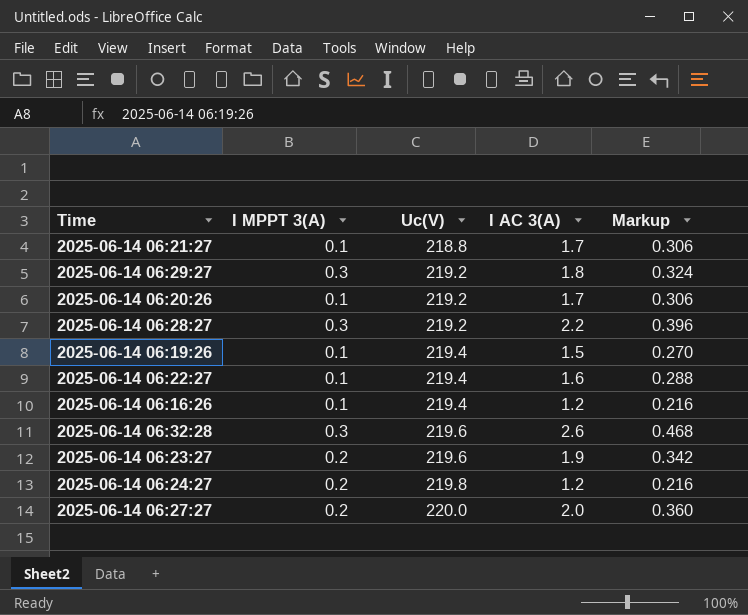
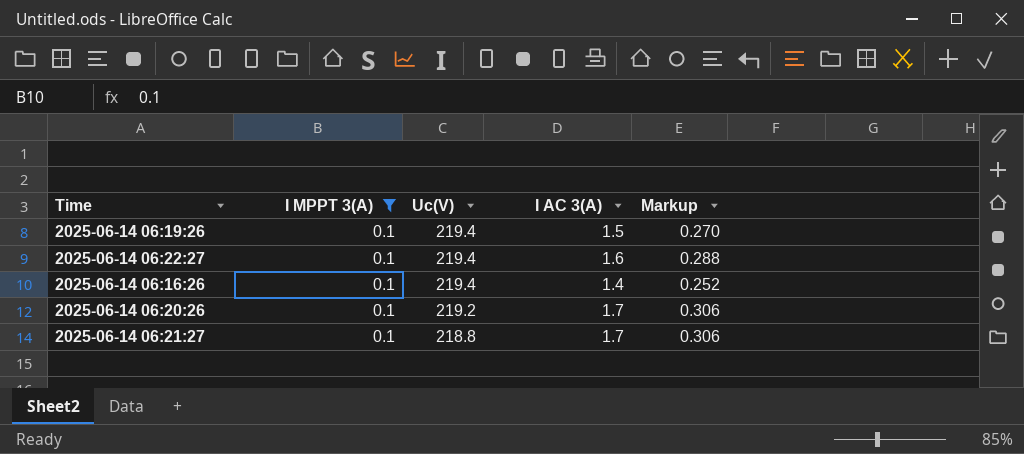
filter: none -> I MPPT 3(A) = 0.1
row order: Uc(V) ascending -> Uc(V) descending
2025-06-14 06:16:26 | I AC 3(A): 1.2 -> 1.4
2025-06-14 06:16:26 | Markup: 0.216 -> 0.252

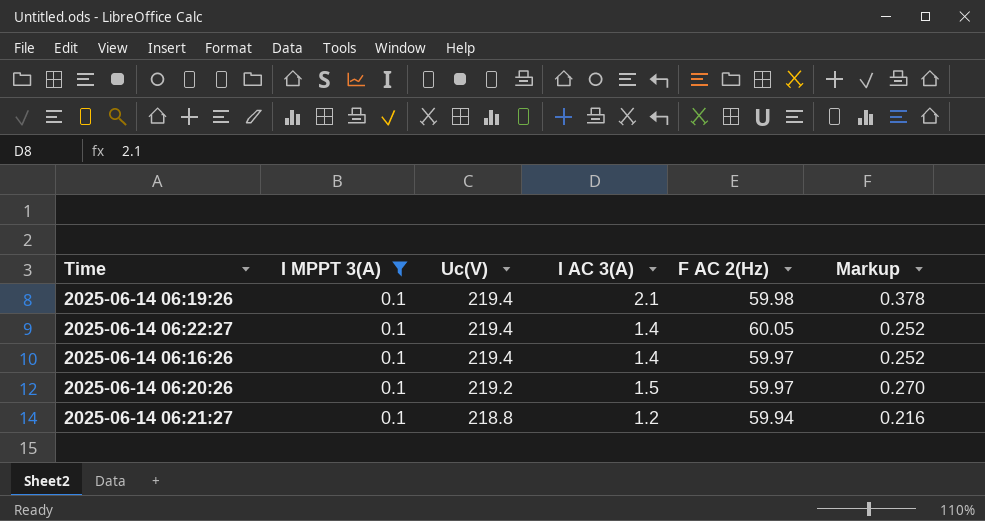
column F AC 2(Hz) | position: none -> 5
2025-06-14 06:19:26 | I AC 3(A): 1.5 -> 2.1
2025-06-14 06:19:26 | Markup: 0.270 -> 0.378
2025-06-14 06:22:27 | I AC 3(A): 1.6 -> 1.4
2025-06-14 06:22:27 | Markup: 0.288 -> 0.252
2025-06-14 06:20:26 | I AC 3(A): 1.7 -> 1.5
2025-06-14 06:20:26 | Markup: 0.306 -> 0.270
2025-06-14 06:21:27 | I AC 3(A): 1.7 -> 1.2
2025-06-14 06:21:27 | Markup: 0.306 -> 0.216

